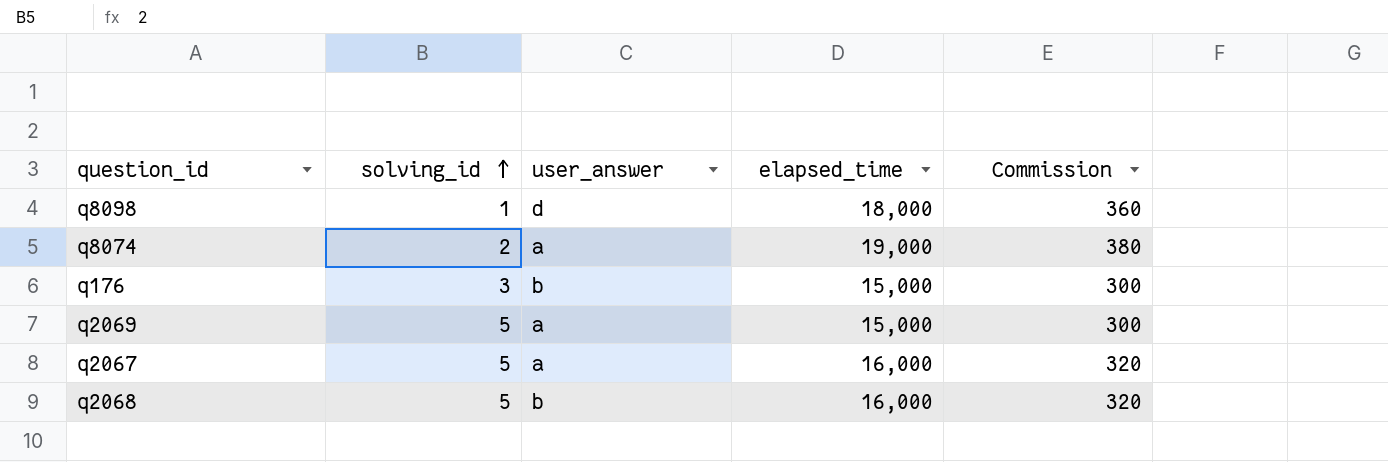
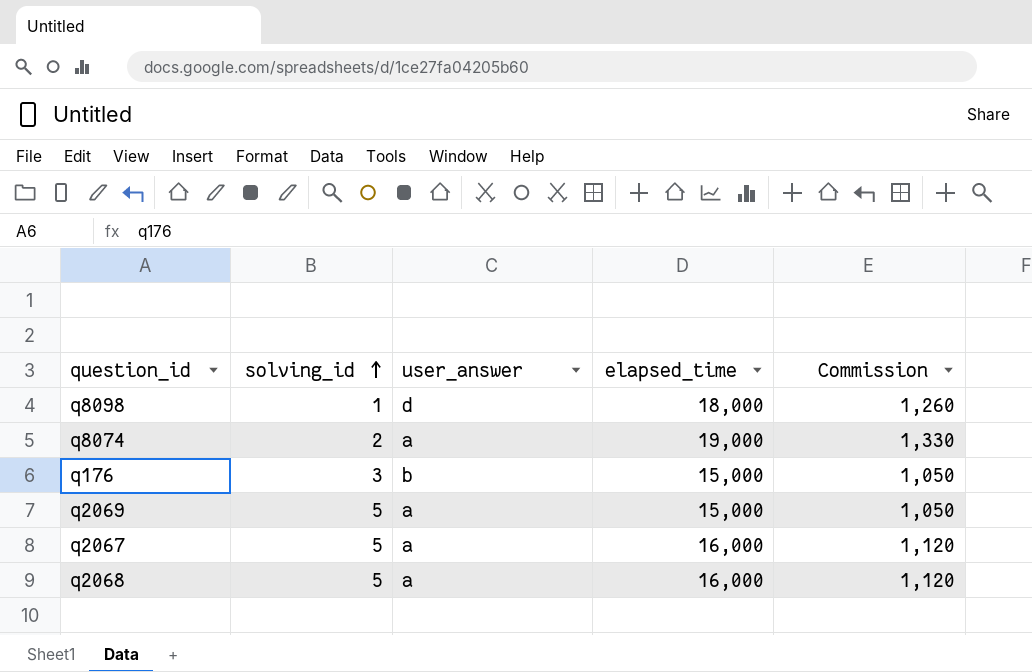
column Commission | formula: [elapsed_time] * 0.02 -> [elapsed_time] * 0.07
q2068 | user_answer: b -> a

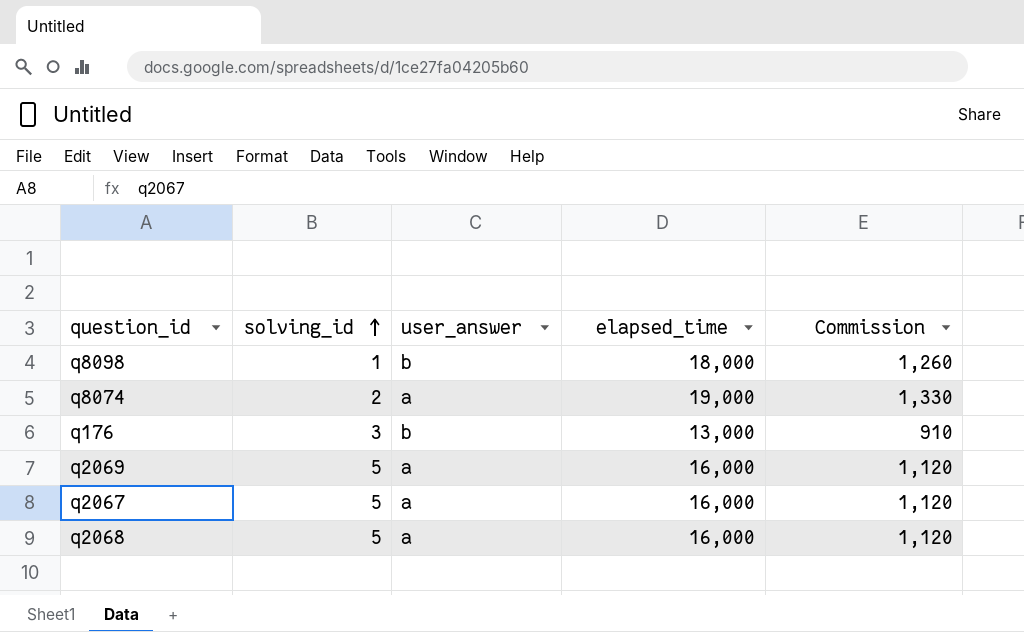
q8098 | user_answer: d -> b
q176 | elapsed_time: 15,000 -> 13,000
q176 | Commission: 1,050 -> 910
q2069 | elapsed_time: 15,000 -> 16,000
q2069 | Commission: 1,050 -> 1,120

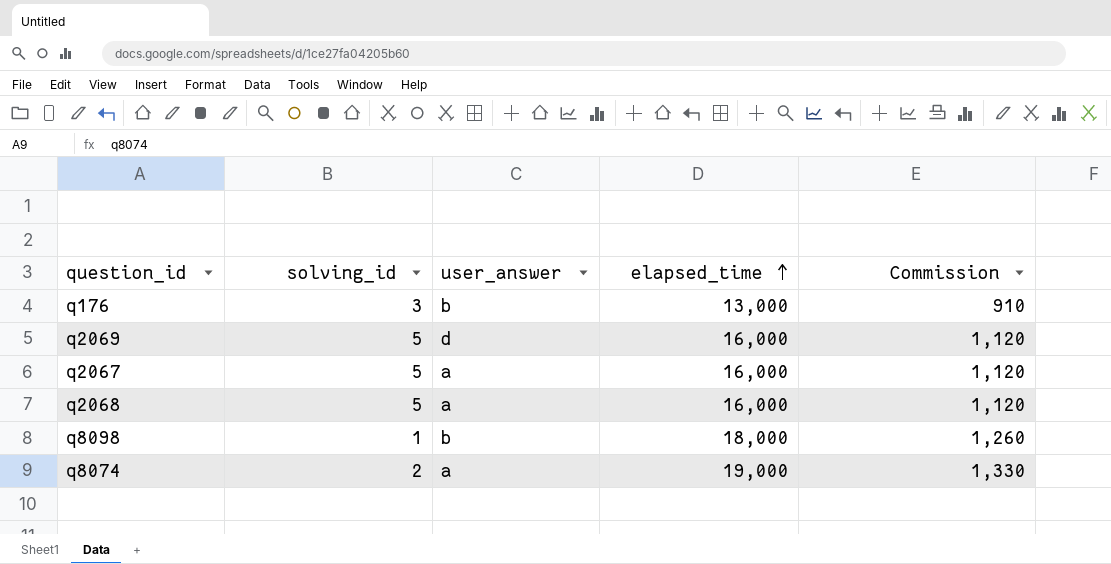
row order: solving_id ascending -> elapsed_time ascending
q2069 | user_answer: a -> d

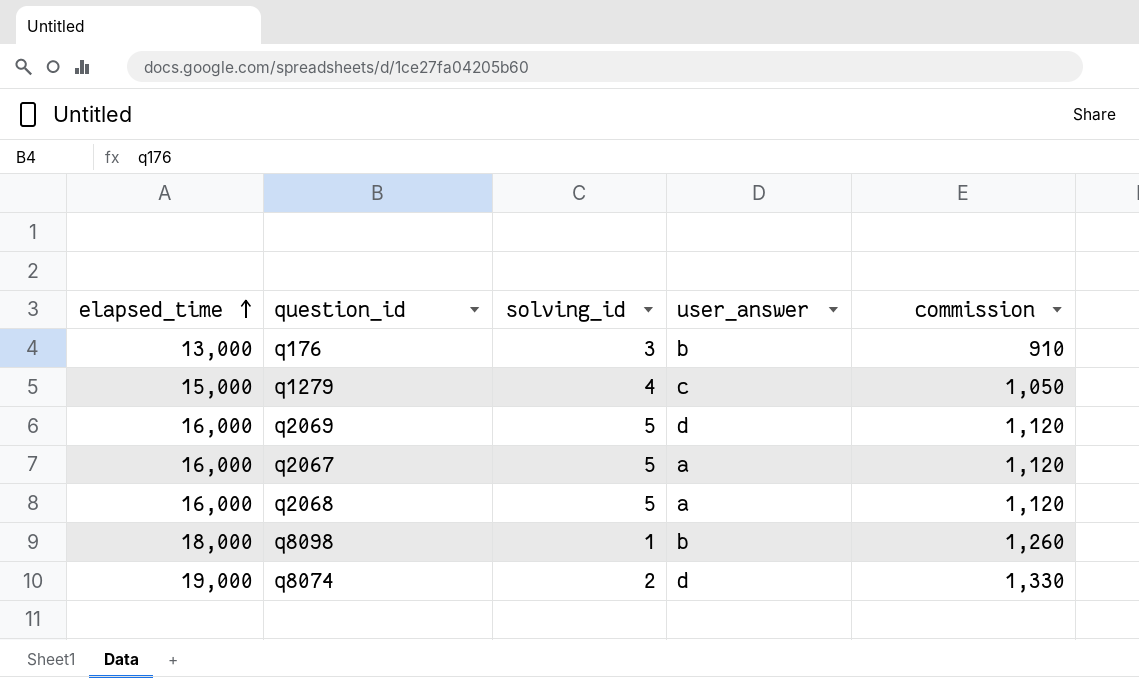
column elapsed_time | position: 4 -> 1
column name: Commission -> commission
row q1279: none -> 15,000 | 4 | c | 1,050
q8074 | user_answer: a -> d

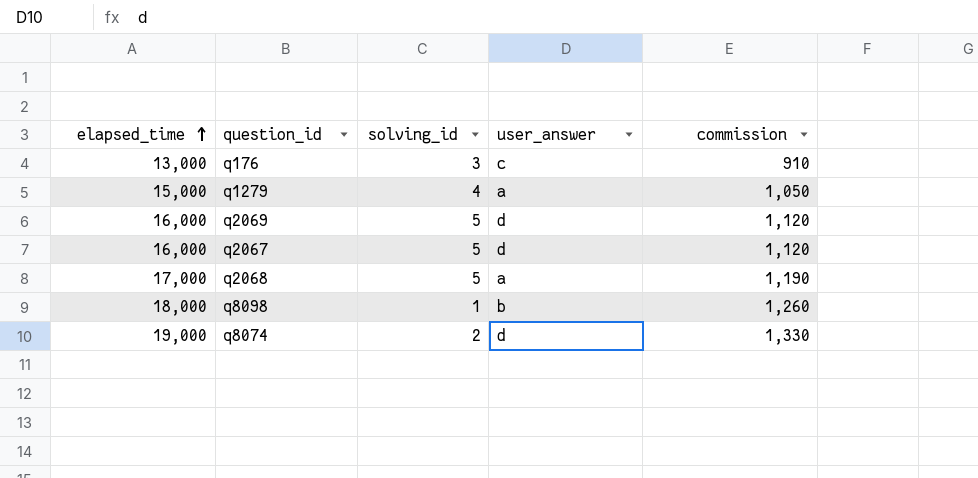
q176 | user_answer: b -> c
q1279 | user_answer: c -> a
q2067 | user_answer: a -> d
q2068 | elapsed_time: 16,000 -> 17,000
q2068 | commission: 1,120 -> 1,190

